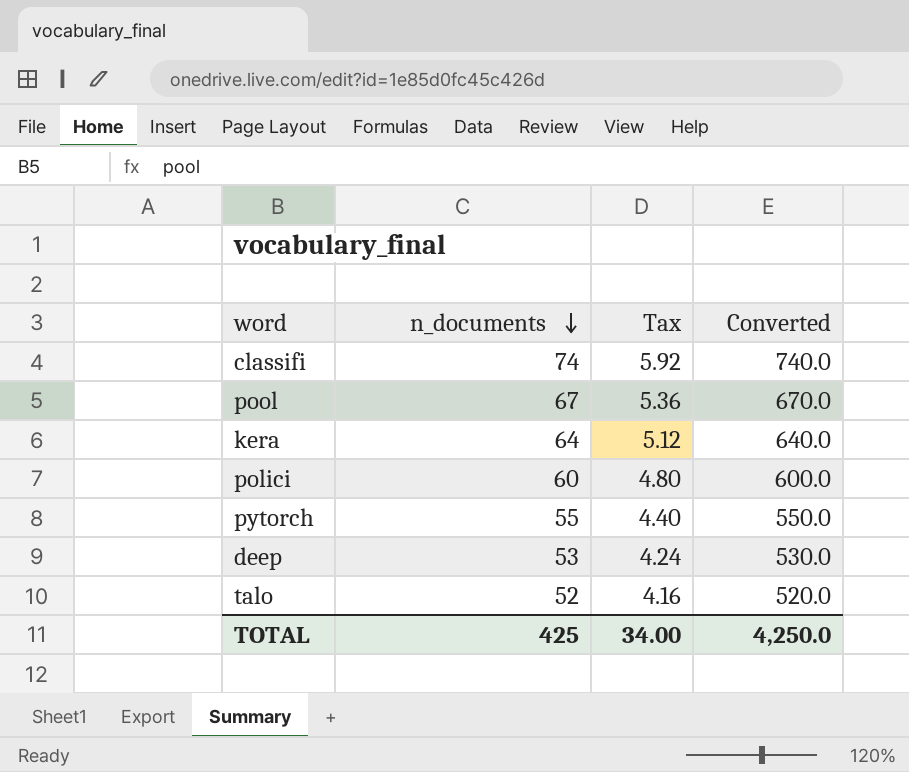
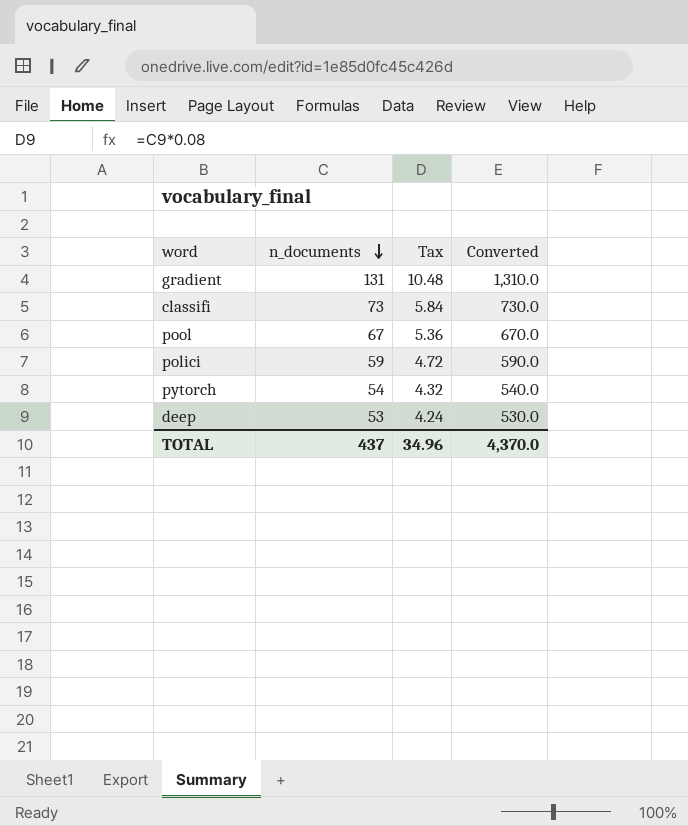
row kera: 64 | 5.12 | 640.0 -> none
row talo: 52 | 4.16 | 520.0 -> none
row gradient: none -> 131 | 10.48 | 1,310.0
classifi | n_documents: 74 -> 73
classifi | Tax: 5.92 -> 5.84
classifi | Converted: 740.0 -> 730.0
polici | n_documents: 60 -> 59
polici | Tax: 4.80 -> 4.72
polici | Converted: 600.0 -> 590.0
pytorch | n_documents: 55 -> 54
pytorch | Tax: 4.40 -> 4.32
pytorch | Converted: 550.0 -> 540.0
TOTAL | n_documents: 425 -> 437
TOTAL | Tax: 34.00 -> 34.96
TOTAL | Converted: 4,250.0 -> 4,370.0

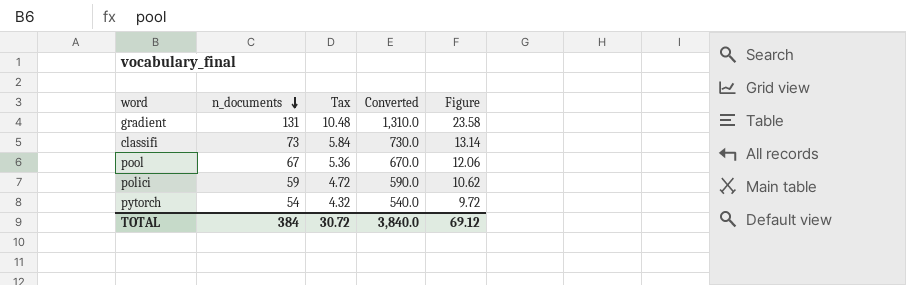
column Figure | formula: none -> [n_documents] * 0.18
row deep: 53 | 4.24 | 530.0 -> none
TOTAL | n_documents: 437 -> 384
TOTAL | Tax: 34.96 -> 30.72
TOTAL | Converted: 4,370.0 -> 3,840.0

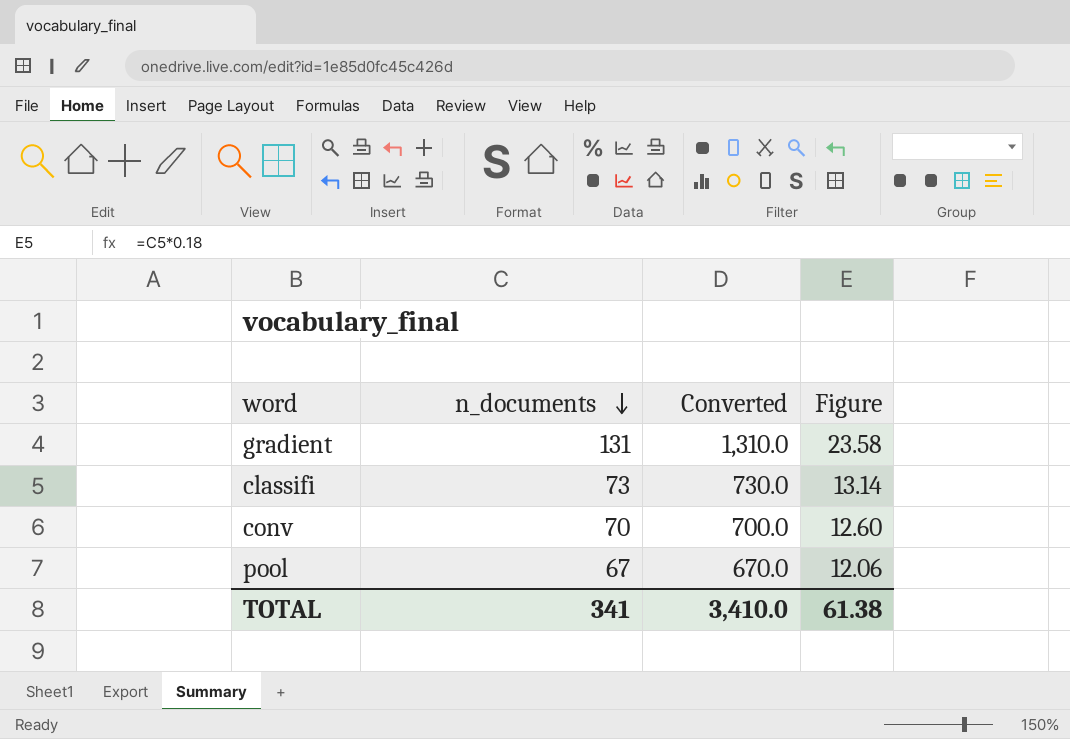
column Tax | formula: [n_documents] * 0.08 -> none
row polici: 59 | 4.72 | 590.0 | 10.62 -> none
row pytorch: 54 | 4.32 | 540.0 | 9.72 -> none
row conv: none -> 70 | 700.0 | 12.60
TOTAL | n_documents: 384 -> 341
TOTAL | Converted: 3,840.0 -> 3,410.0
TOTAL | Figure: 69.12 -> 61.38

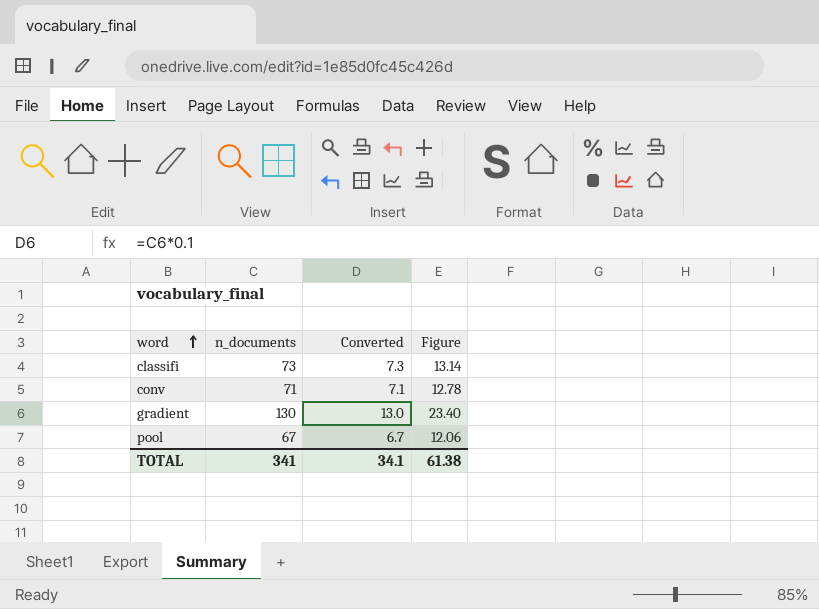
row order: n_documents descending -> word ascending
column Converted | formula: [n_documents] * 10 -> [n_documents] * 0.1
conv | n_documents: 70 -> 71
conv | Figure: 12.60 -> 12.78
gradient | n_documents: 131 -> 130
gradient | Figure: 23.58 -> 23.40
TOTAL | Converted: 3,410.0 -> 34.1

